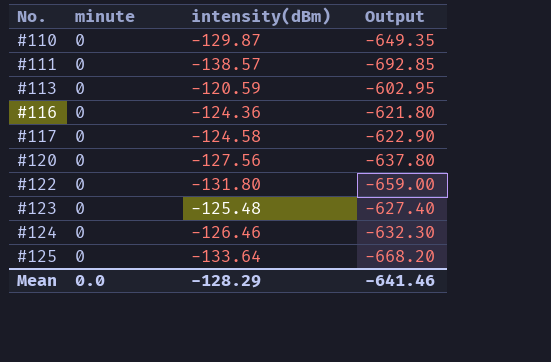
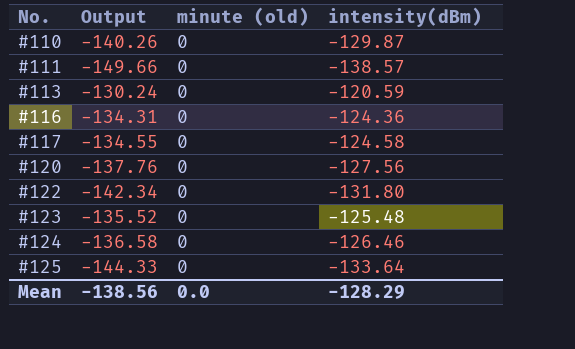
column Output | formula: [intensity(dBm)] * 5 -> [intensity(dBm)] * 1.08
column Output | position: 4 -> 2
column name: minute -> minute (old)
Mean | Output: -641.46 -> -138.56

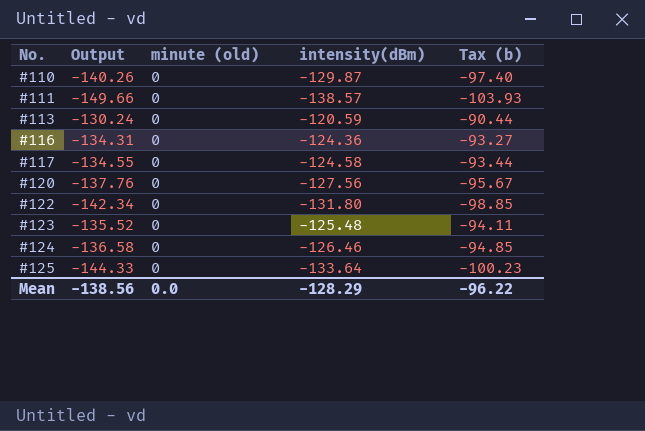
column Tax (b) | formula: none -> [intensity(dBm)] * 0.75

